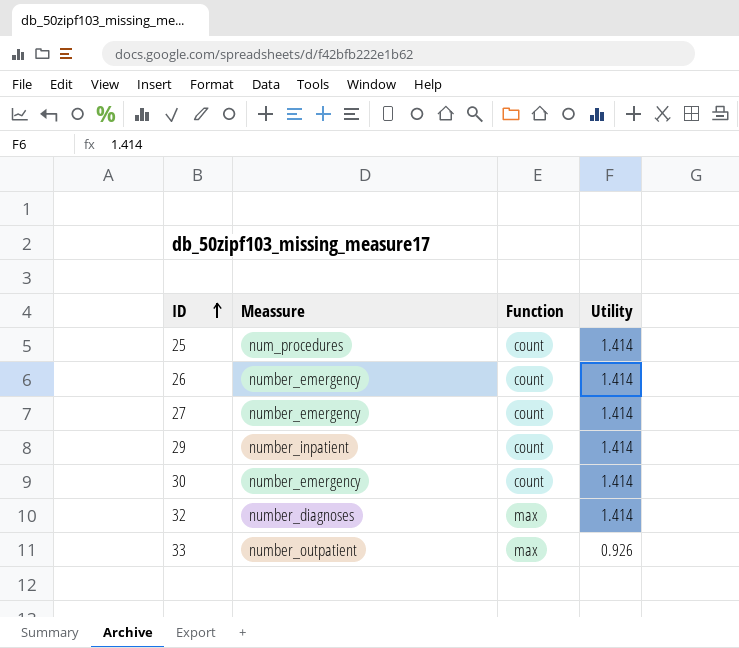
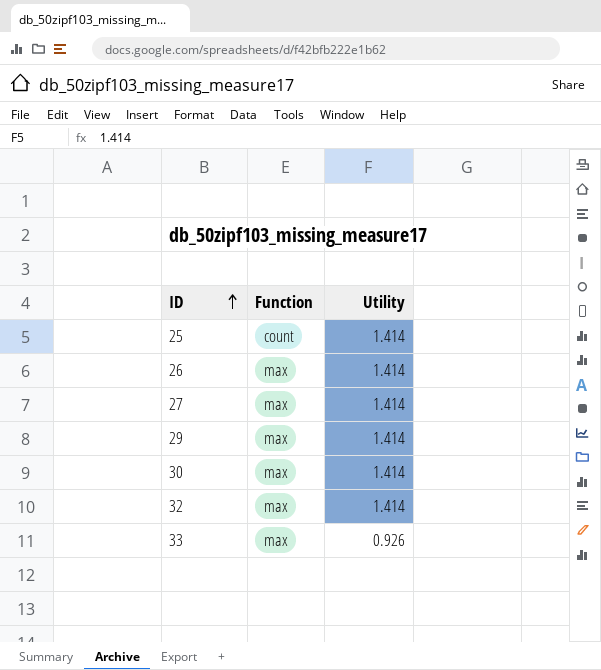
column Meassure | position: 2 -> none
26 | Function: count -> max
27 | Function: count -> max
29 | Function: count -> max
30 | Function: count -> max

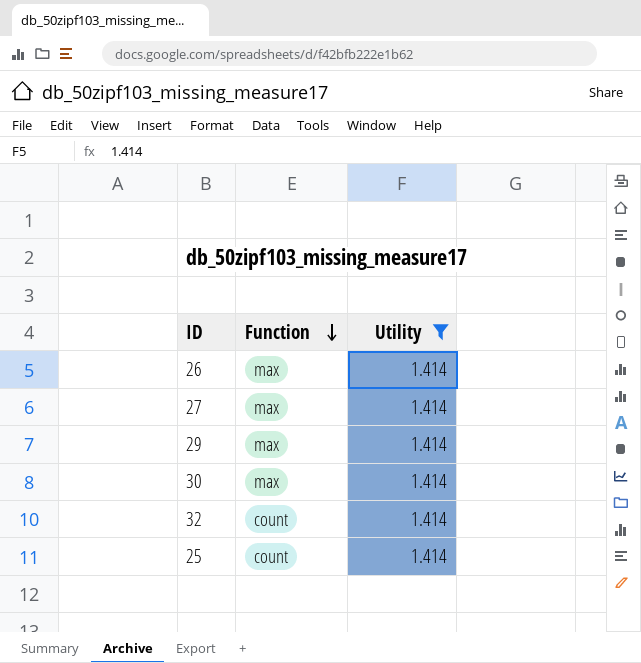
filter: none -> Utility = 1.414
row order: ID ascending -> Function descending
32 | Function: max -> count

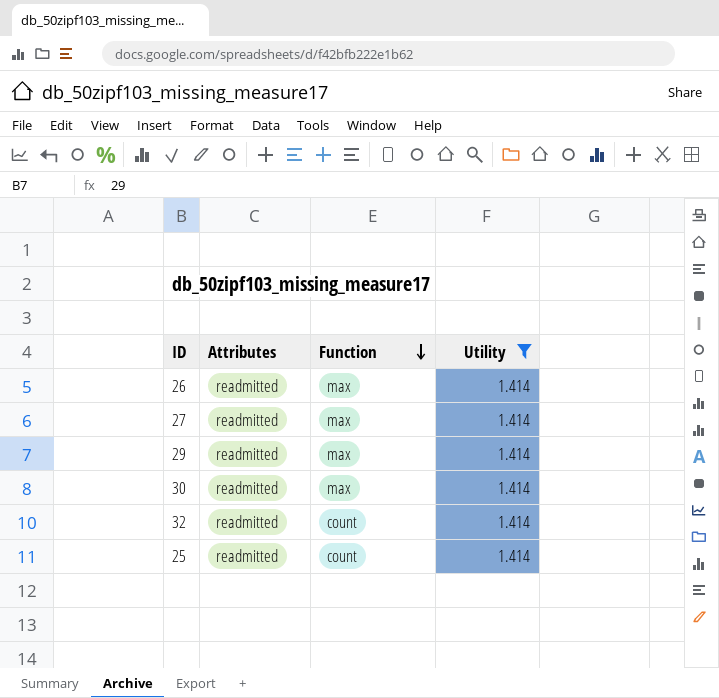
column Attributes | position: none -> 2

